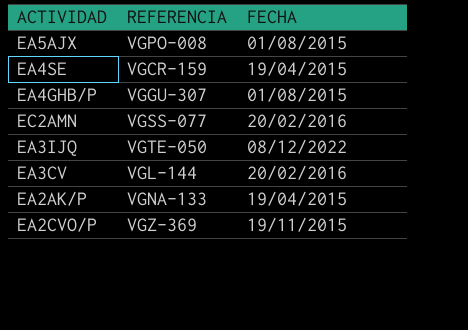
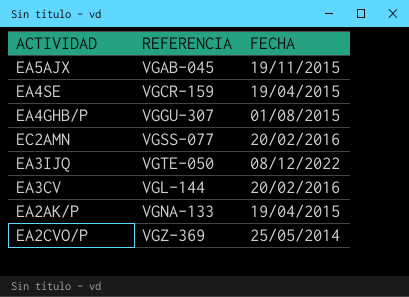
EA5AJX | REFERENCIA: VGPO-008 -> VGAB-045
EA5AJX | FECHA: 01/08/2015 -> 19/11/2015
EA2CVO/P | FECHA: 19/11/2015 -> 25/05/2014

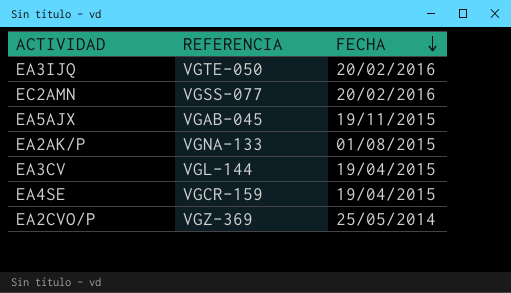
row order: none -> FECHA descending
row EA4GHB/P: VGGU-307 | 01/08/2015 -> none
EA3IJQ | FECHA: 08/12/2022 -> 20/02/2016
EA2AK/P | FECHA: 19/04/2015 -> 01/08/2015
EA3CV | FECHA: 20/02/2016 -> 19/04/2015

